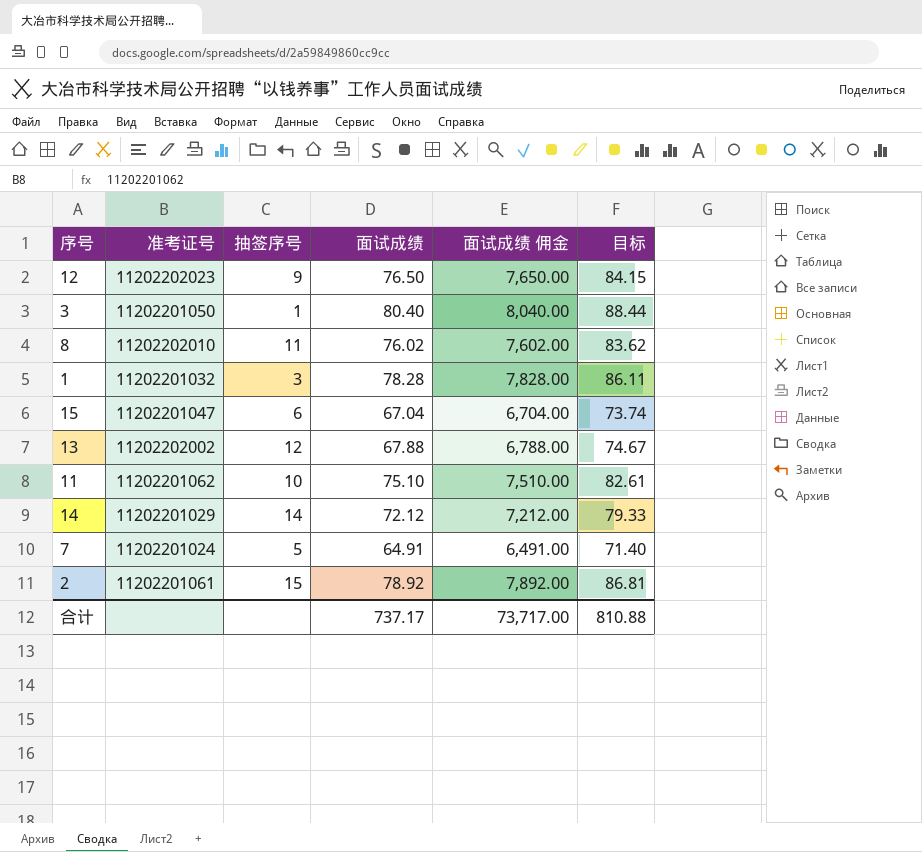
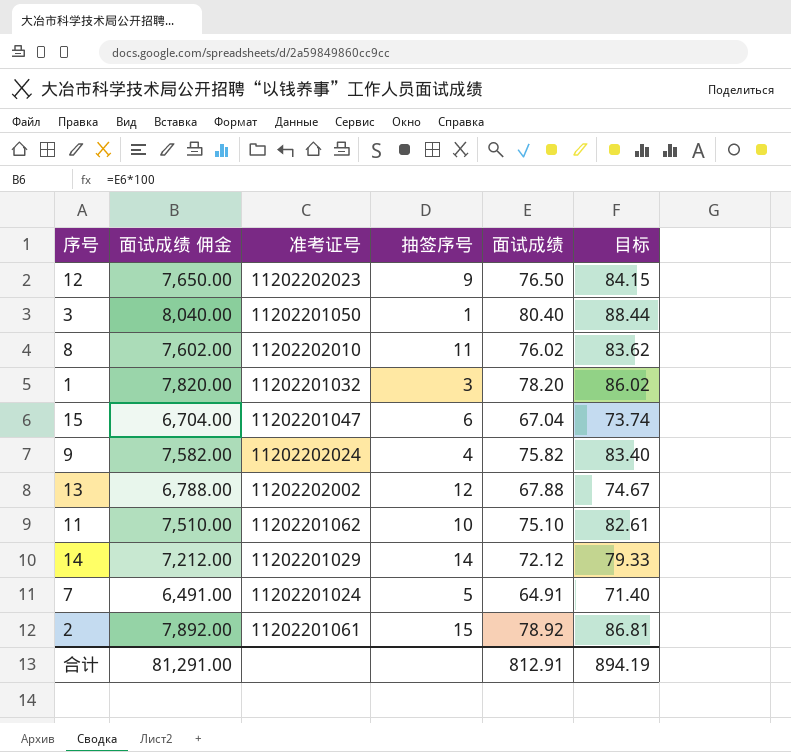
column 面试成绩 佣金 | position: 5 -> 2
1 | 面试成绩 佣金: 7,828.00 -> 7,820.00
1 | 面试成绩: 78.28 -> 78.20
1 | 目标: 86.11 -> 86.02
row 9: none -> 7,582.00 | 11202202024 | 4 | 75.82 | 83.40
合计 | 面试成绩 佣金: 73,717.00 -> 81,291.00
合计 | 面试成绩: 737.17 -> 812.91
合计 | 目标: 810.88 -> 894.19

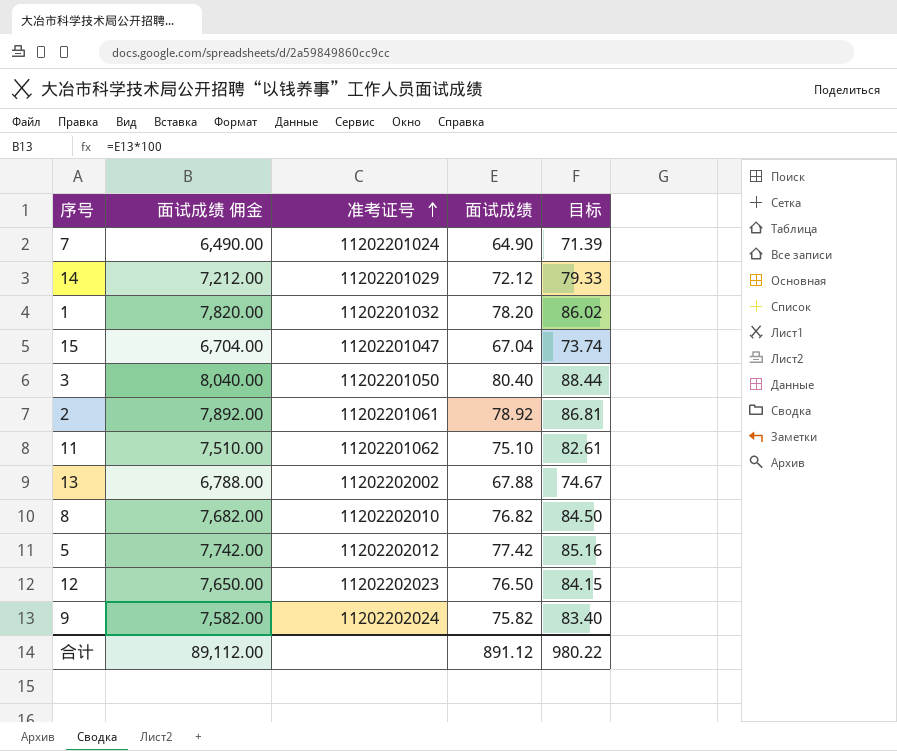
row order: none -> 准考证号 ascending
column 抽签序号 | position: 4 -> none
7 | 面试成绩 佣金: 6,491.00 -> 6,490.00
7 | 面试成绩: 64.91 -> 64.90
7 | 目标: 71.40 -> 71.39
8 | 面试成绩 佣金: 7,602.00 -> 7,682.00
8 | 面试成绩: 76.02 -> 76.82
8 | 目标: 83.62 -> 84.50
row 5: none -> 7,742.00 | 11202202012 | 77.42 | 85.16
合计 | 面试成绩 佣金: 81,291.00 -> 89,112.00
合计 | 面试成绩: 812.91 -> 891.12
合计 | 目标: 894.19 -> 980.22

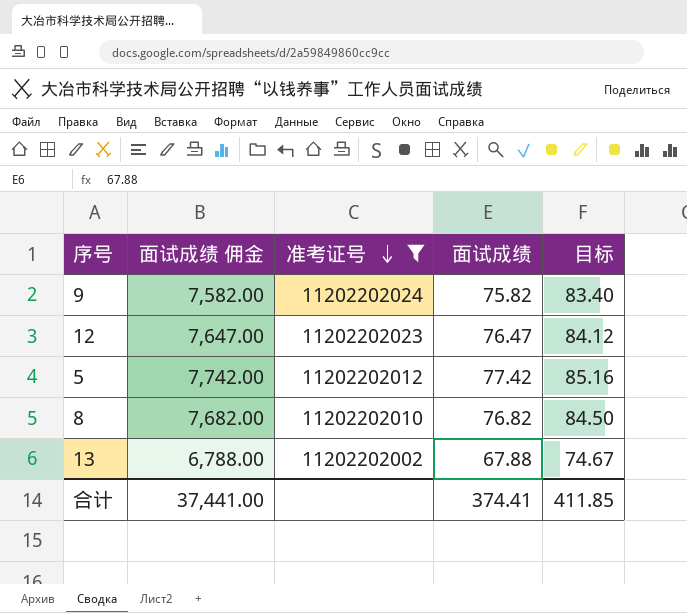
filter: none -> 准考证号 >= 11202202002
row order: 准考证号 ascending -> 准考证号 descending
12 | 面试成绩 佣金: 7,650.00 -> 7,647.00
12 | 面试成绩: 76.50 -> 76.47
12 | 目标: 84.15 -> 84.12
合计 | 面试成绩 佣金: 89,112.00 -> 37,441.00
合计 | 面试成绩: 891.12 -> 374.41
合计 | 目标: 980.22 -> 411.85

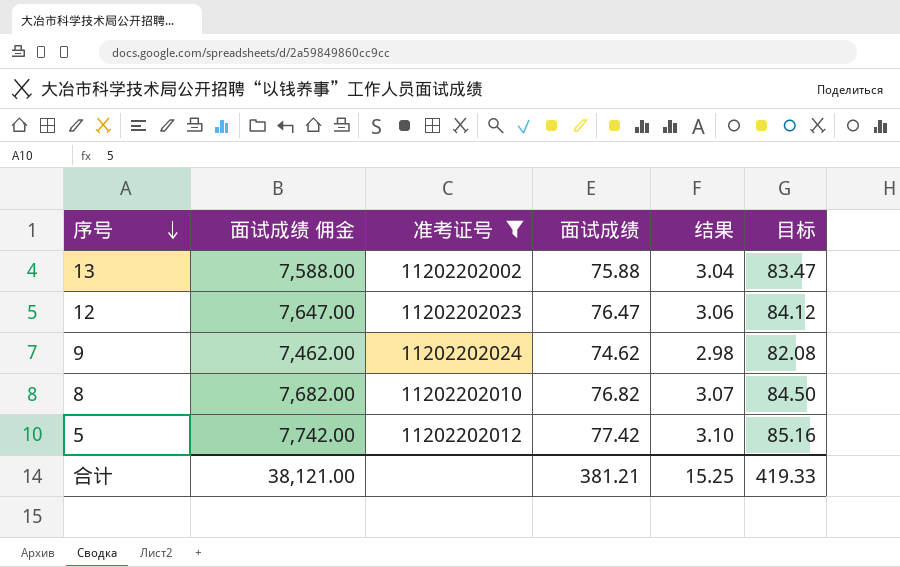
row order: 准考证号 descending -> 序号 descending
column 结果 | formula: none -> [面试成绩] * 0.04
13 | 面试成绩 佣金: 6,788.00 -> 7,588.00
13 | 面试成绩: 67.88 -> 75.88
13 | 目标: 74.67 -> 83.47
9 | 面试成绩 佣金: 7,582.00 -> 7,462.00
9 | 面试成绩: 75.82 -> 74.62
9 | 目标: 83.40 -> 82.08
合计 | 面试成绩 佣金: 37,441.00 -> 38,121.00
合计 | 面试成绩: 374.41 -> 381.21
合计 | 目标: 411.85 -> 419.33

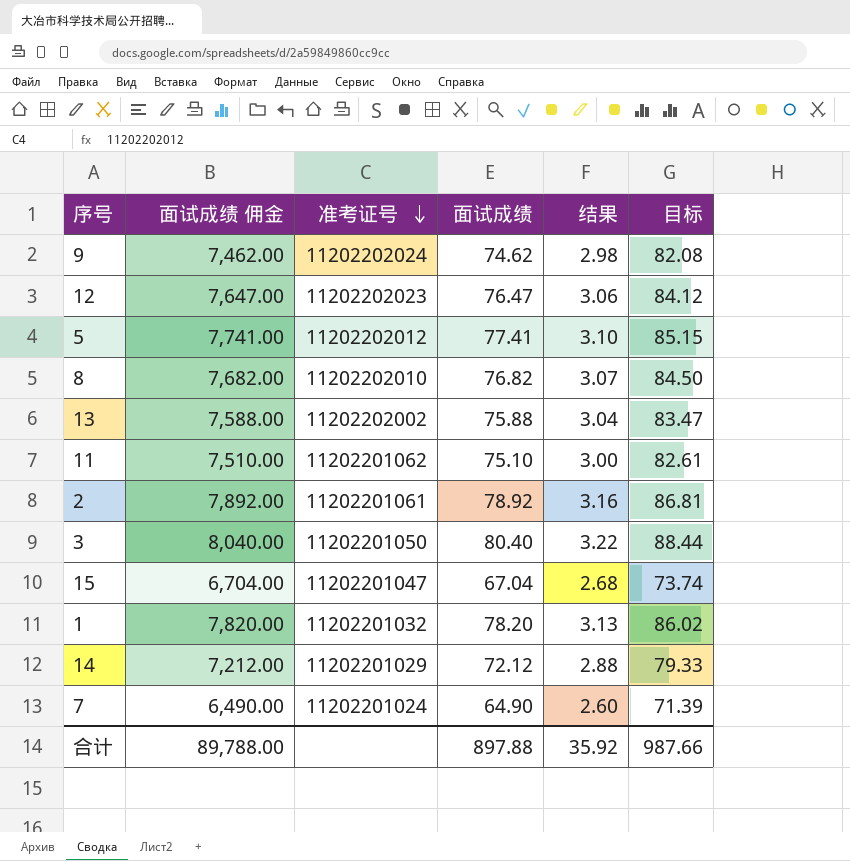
filter: 准考证号 >= 11202202002 -> none
row order: 序号 descending -> 准考证号 descending
5 | 面试成绩 佣金: 7,742.00 -> 7,741.00
5 | 面试成绩: 77.42 -> 77.41
5 | 目标: 85.16 -> 85.15
合计 | 面试成绩 佣金: 38,121.00 -> 89,788.00
合计 | 面试成绩: 381.21 -> 897.88
合计 | 结果: 15.25 -> 35.92
合计 | 目标: 419.33 -> 987.66

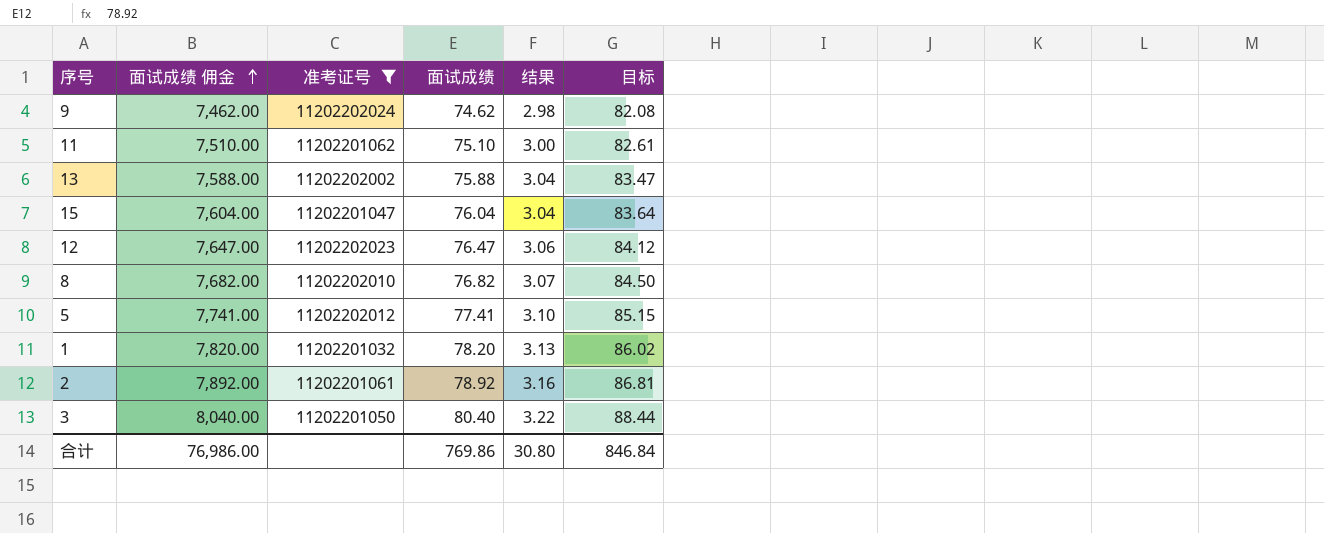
filter: none -> 准考证号 >= 11202201032
row order: 准考证号 descending -> 面试成绩 佣金 ascending
15 | 面试成绩 佣金: 6,704.00 -> 7,604.00
15 | 面试成绩: 67.04 -> 76.04
15 | 结果: 2.68 -> 3.04
15 | 目标: 73.74 -> 83.64
合计 | 面试成绩 佣金: 89,788.00 -> 76,986.00
合计 | 面试成绩: 897.88 -> 769.86
合计 | 结果: 35.92 -> 30.80
合计 | 目标: 987.66 -> 846.84

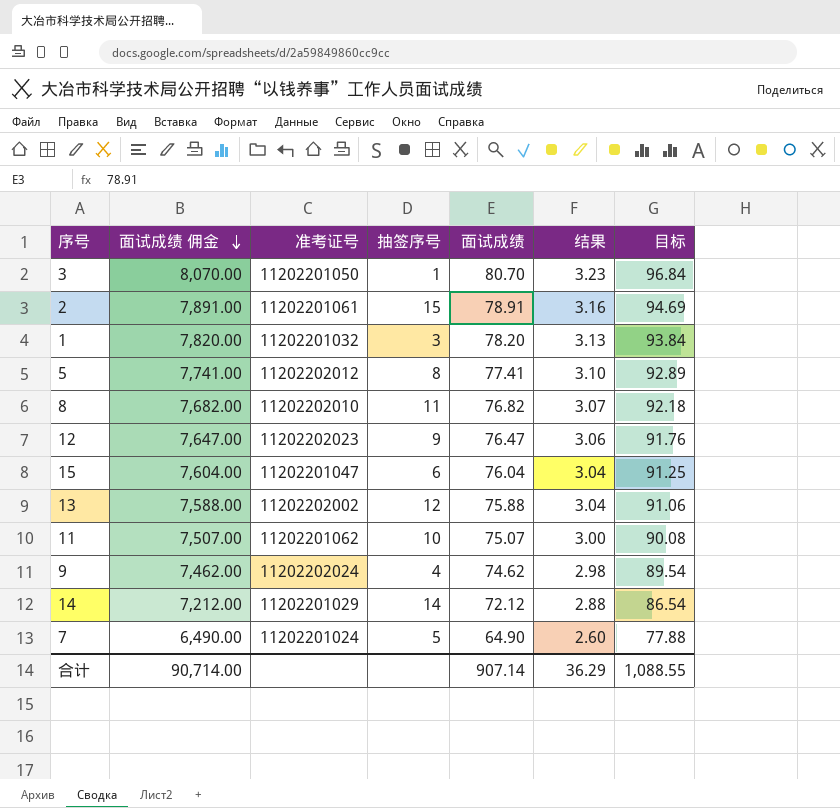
filter: 准考证号 >= 11202201032 -> none
row order: 面试成绩 佣金 ascending -> 面试成绩 佣金 descending
column 抽签序号 | position: none -> 4
column 目标 | formula: [面试成绩] * 1.1 -> [面试成绩] * 1.2
3 | 面试成绩 佣金: 8,040.00 -> 8,070.00
3 | 面试成绩: 80.40 -> 80.70
3 | 结果: 3.22 -> 3.23
2 | 面试成绩 佣金: 7,892.00 -> 7,891.00
2 | 面试成绩: 78.92 -> 78.91
11 | 面试成绩 佣金: 7,510.00 -> 7,507.00
11 | 面试成绩: 75.10 -> 75.07
合计 | 面试成绩 佣金: 76,986.00 -> 90,714.00
合计 | 面试成绩: 769.86 -> 907.14
合计 | 结果: 30.80 -> 36.29
合计 | 目标: 846.84 -> 1,088.55

